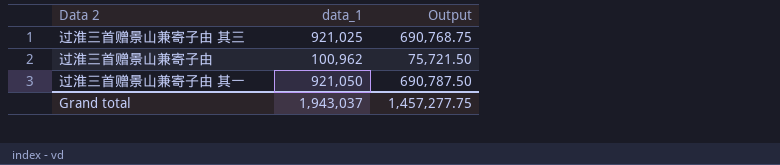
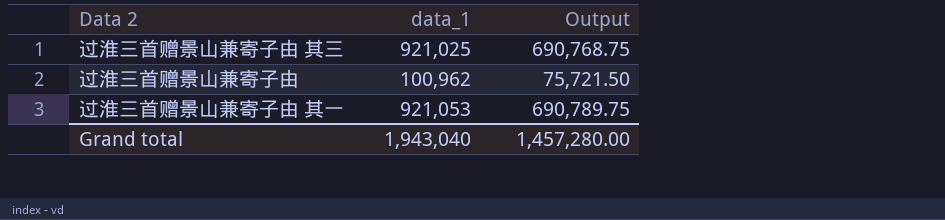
过淮三首赠景山兼寄子由 其一 | data_1: 921,050 -> 921,053
过淮三首赠景山兼寄子由 其一 | Output: 690,787.50 -> 690,789.75
Grand total | data_1: 1,943,037 -> 1,943,040
Grand total | Output: 1,457,277.75 -> 1,457,280.00

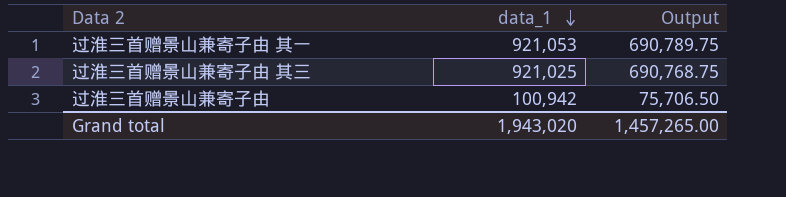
row order: none -> data_1 descending
过淮三首赠景山兼寄子由 | data_1: 100,962 -> 100,942
过淮三首赠景山兼寄子由 | Output: 75,721.50 -> 75,706.50
Grand total | data_1: 1,943,040 -> 1,943,020
Grand total | Output: 1,457,280.00 -> 1,457,265.00

